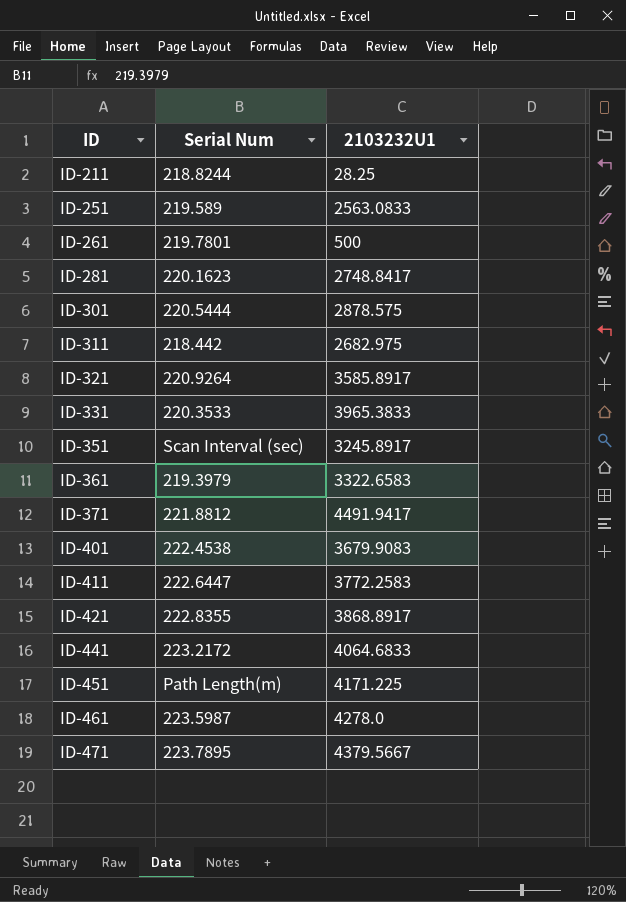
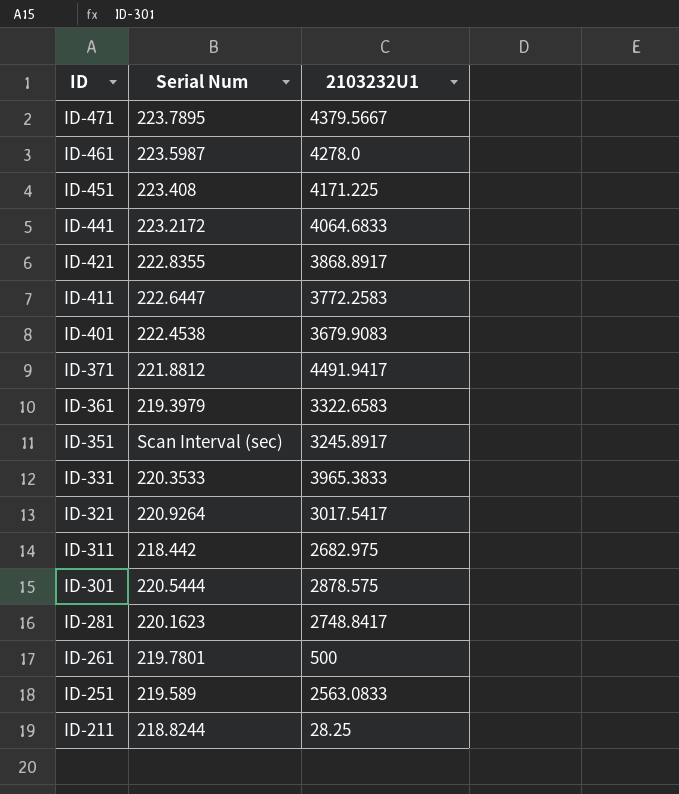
row order: ID ascending -> ID descending
ID-451 | Serial Num: Path Length(m) -> 223.408
ID-321 | 2103232U1: 3585.8917 -> 3017.5417

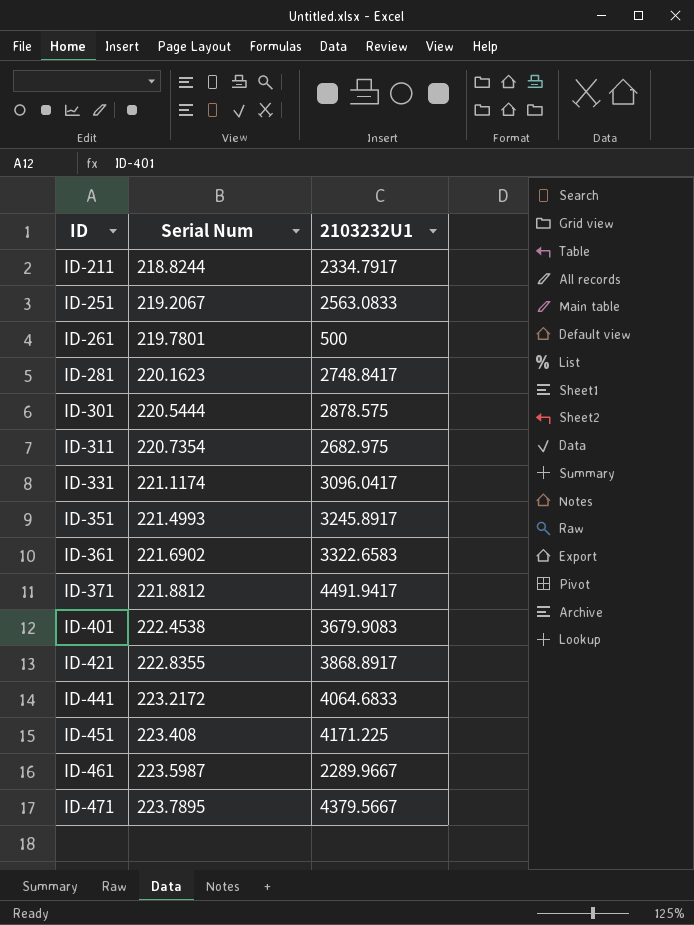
row order: ID descending -> ID ascending
row ID-411: 222.6447 | 3772.2583 -> none
row ID-321: 220.9264 | 3017.5417 -> none
ID-211 | 2103232U1: 28.25 -> 2334.7917
ID-251 | Serial Num: 219.589 -> 219.2067
ID-311 | Serial Num: 218.442 -> 220.7354
ID-331 | Serial Num: 220.3533 -> 221.1174
ID-331 | 2103232U1: 3965.3833 -> 3096.0417
ID-351 | Serial Num: Scan Interval (sec) -> 221.4993
ID-361 | Serial Num: 219.3979 -> 221.6902
ID-461 | 2103232U1: 4278.0 -> 2289.9667

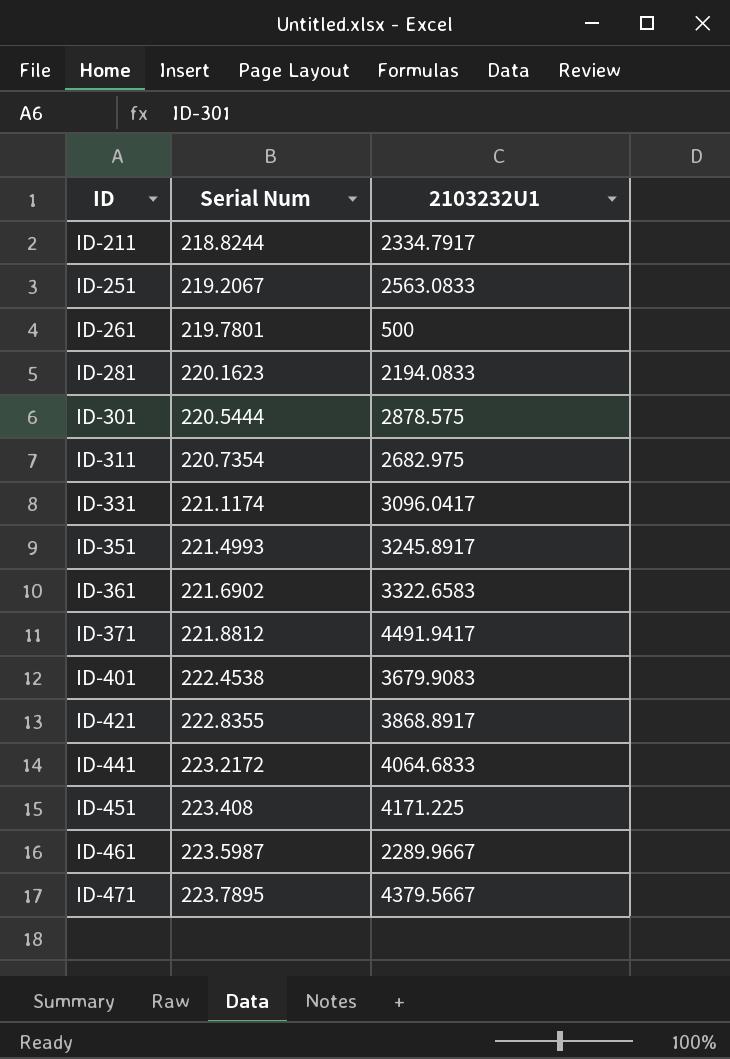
ID-281 | 2103232U1: 2748.8417 -> 2194.0833

